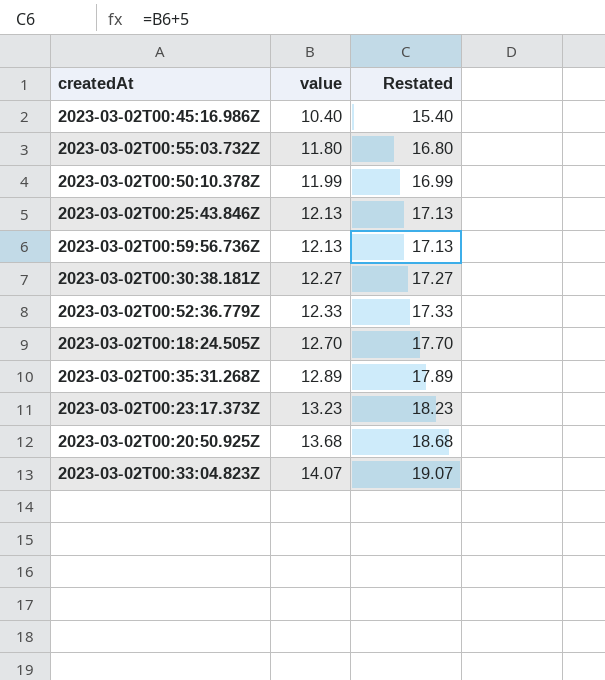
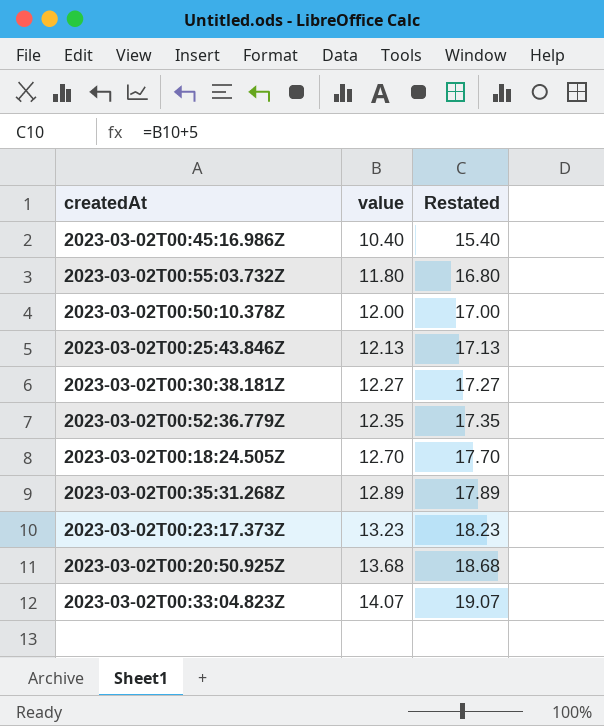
row 2023-03-02T00:59:56.736Z: 12.13 | 17.13 -> none
2023-03-02T00:50:10.378Z | value: 11.99 -> 12.00
2023-03-02T00:50:10.378Z | Restated: 16.99 -> 17.00
2023-03-02T00:52:36.779Z | value: 12.33 -> 12.35
2023-03-02T00:52:36.779Z | Restated: 17.33 -> 17.35

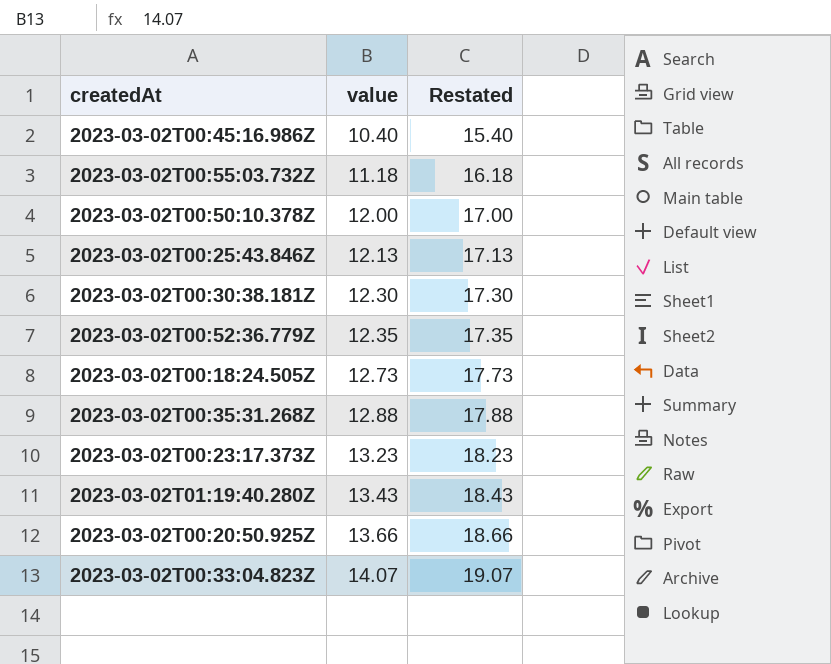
2023-03-02T00:55:03.732Z | value: 11.80 -> 11.18
2023-03-02T00:55:03.732Z | Restated: 16.80 -> 16.18
2023-03-02T00:30:38.181Z | value: 12.27 -> 12.30
2023-03-02T00:30:38.181Z | Restated: 17.27 -> 17.30
2023-03-02T00:18:24.505Z | value: 12.70 -> 12.73
2023-03-02T00:18:24.505Z | Restated: 17.70 -> 17.73
2023-03-02T00:35:31.268Z | value: 12.89 -> 12.88
2023-03-02T00:35:31.268Z | Restated: 17.89 -> 17.88
row 2023-03-02T01:19:40.280Z: none -> 13.43 | 18.43
2023-03-02T00:20:50.925Z | value: 13.68 -> 13.66
2023-03-02T00:20:50.925Z | Restated: 18.68 -> 18.66

